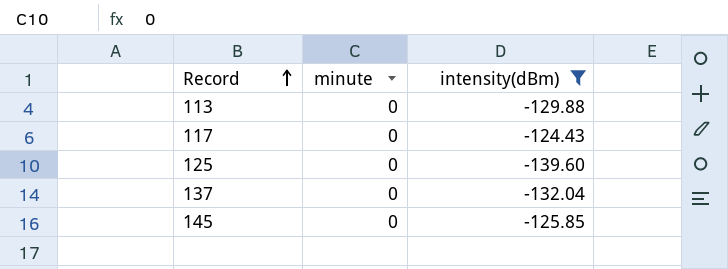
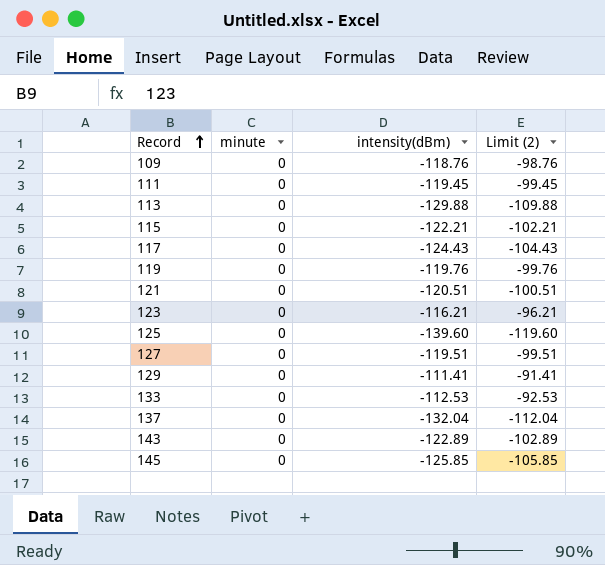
filter: intensity(dBm) <= -124.43 -> none
column Limit (2) | formula: none -> [intensity(dBm)] + 20

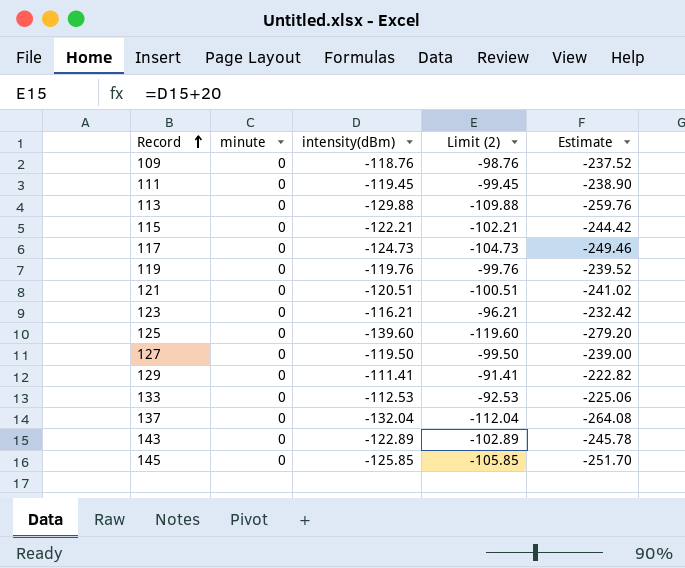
column Estimate | formula: none -> [intensity(dBm)] * 2
117 | intensity(dBm): -124.43 -> -124.73
117 | Limit (2): -104.43 -> -104.73
127 | intensity(dBm): -119.51 -> -119.50
127 | Limit (2): -99.51 -> -99.50

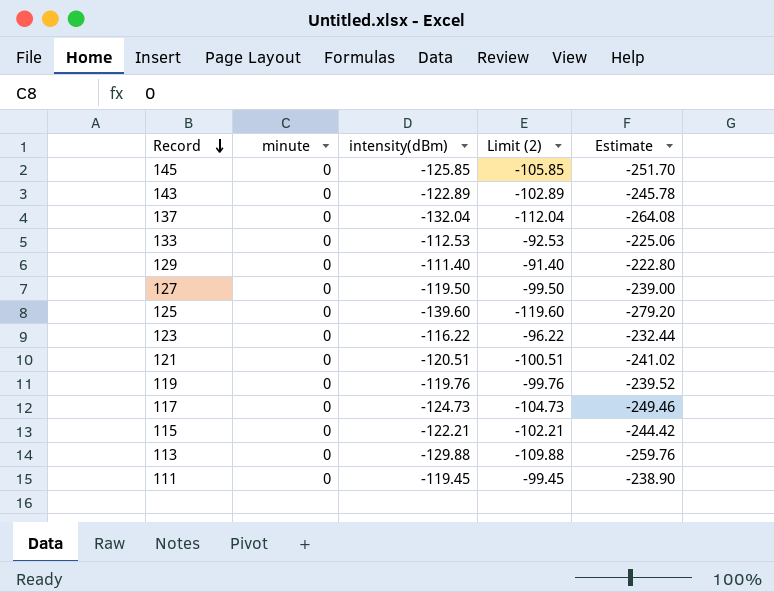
row order: Record ascending -> Record descending
row 109: 0 | -118.76 | -98.76 | -237.52 -> none
129 | intensity(dBm): -111.41 -> -111.40
129 | Limit (2): -91.41 -> -91.40
129 | Estimate: -222.82 -> -222.80
123 | intensity(dBm): -116.21 -> -116.22
123 | Limit (2): -96.21 -> -96.22
123 | Estimate: -232.42 -> -232.44

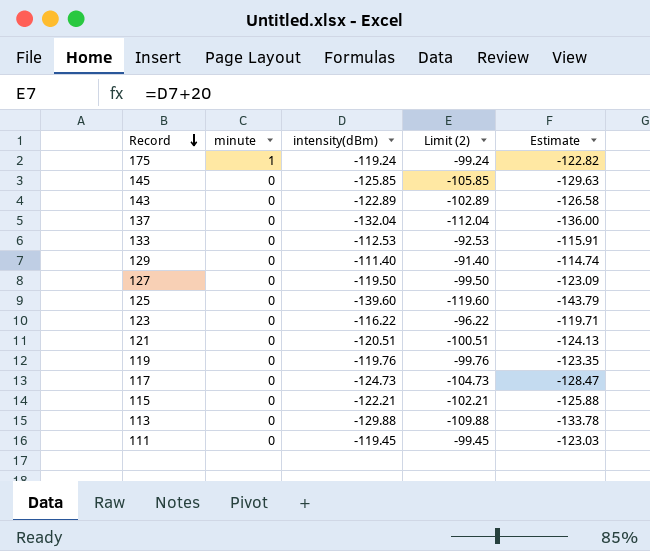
column Estimate | formula: [intensity(dBm)] * 2 -> [intensity(dBm)] * 1.03
row 175: none -> 1 | -119.24 | -99.24 | -122.82

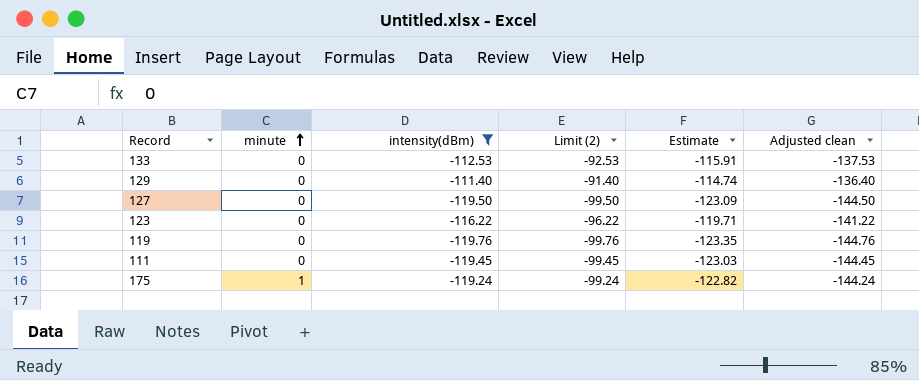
filter: none -> intensity(dBm) >= -119.76
row order: Record descending -> minute ascending
column Adjusted clean | formula: none -> [intensity(dBm)] - 25

